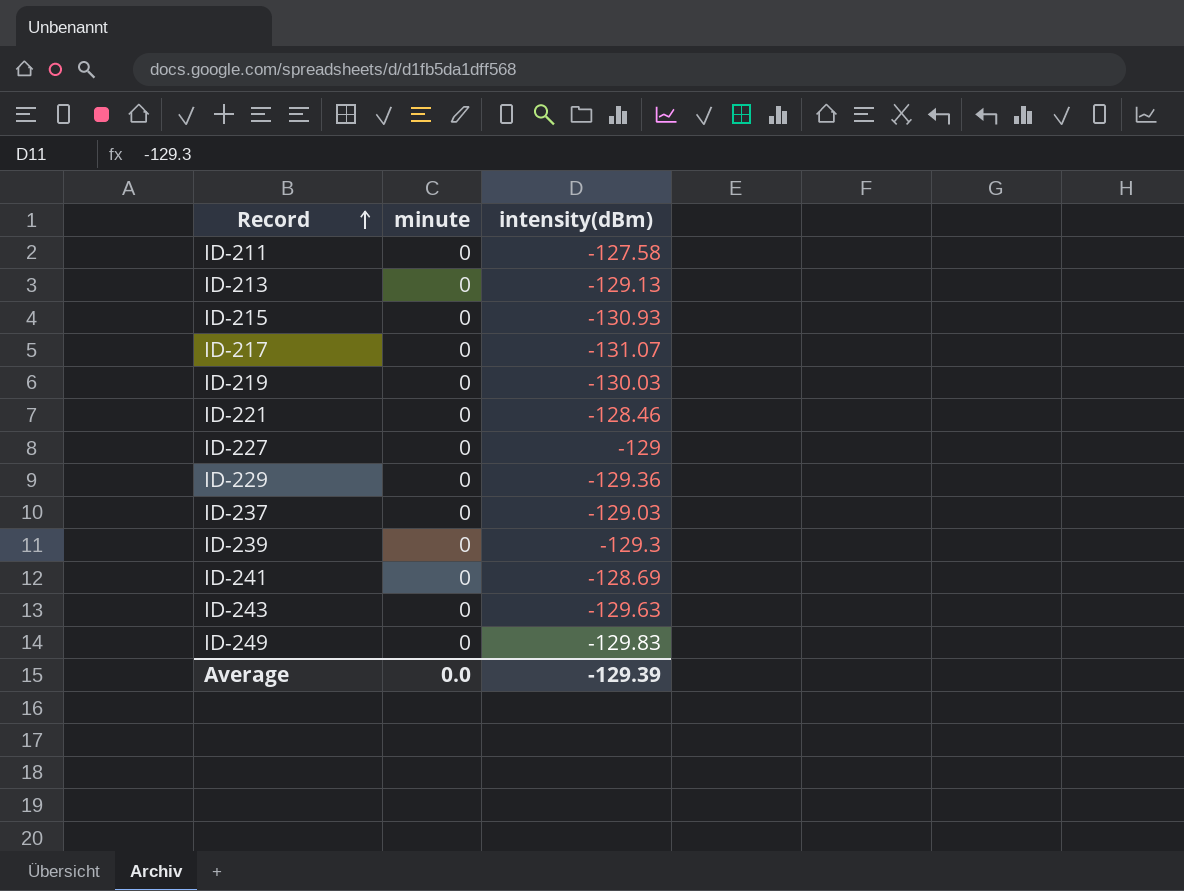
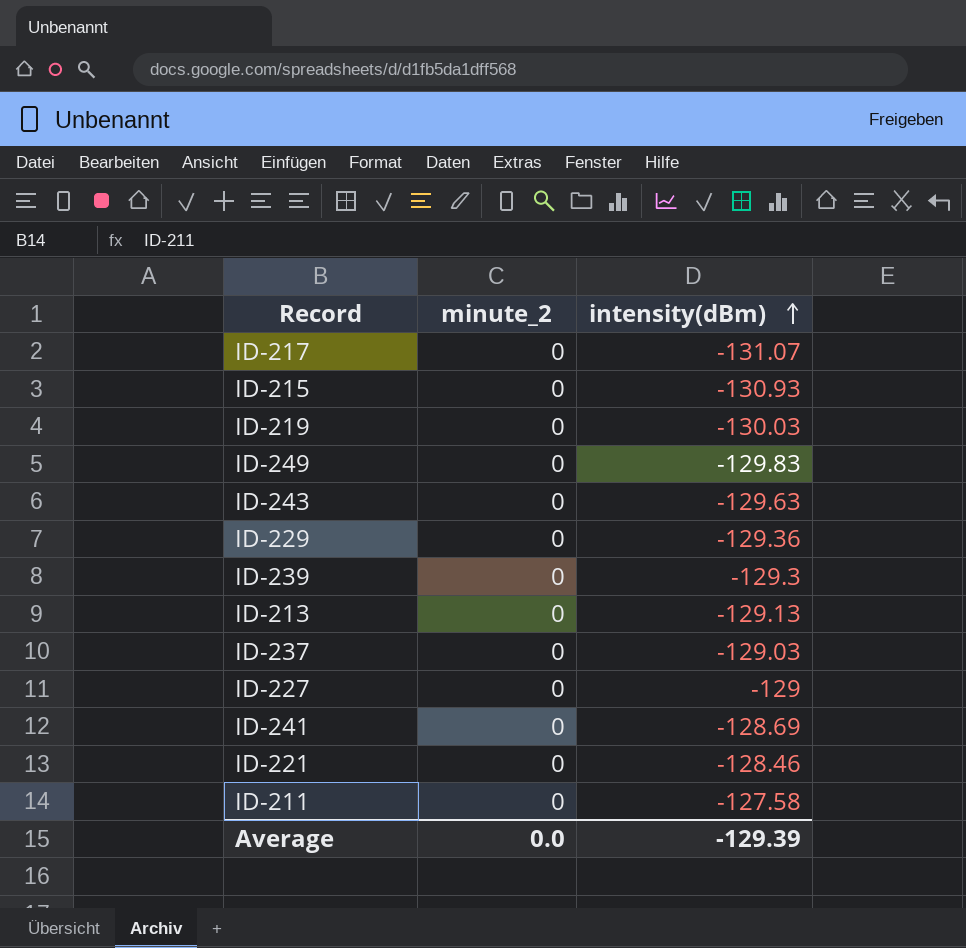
row order: Record ascending -> intensity(dBm) ascending
column name: minute -> minute_2

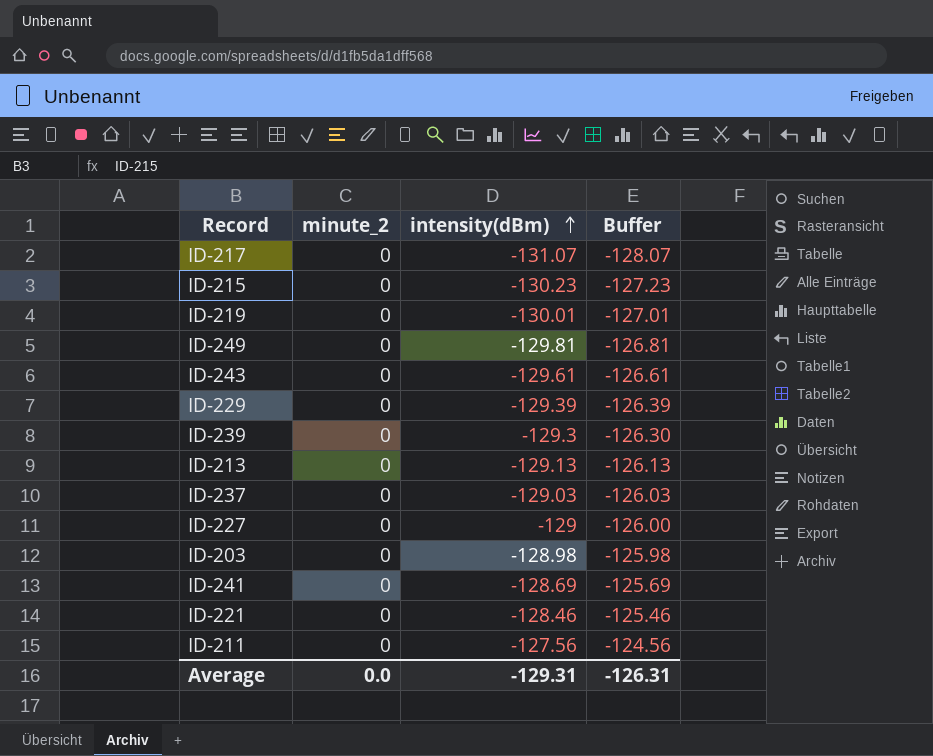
column Buffer | formula: none -> [intensity(dBm)] + 3
ID-215 | intensity(dBm): -130.93 -> -130.23
ID-219 | intensity(dBm): -130.03 -> -130.01
ID-249 | intensity(dBm): -129.83 -> -129.81
ID-243 | intensity(dBm): -129.63 -> -129.61
ID-229 | intensity(dBm): -129.36 -> -129.39
row ID-203: none -> 0 | -128.98 | -125.98
ID-211 | intensity(dBm): -127.58 -> -127.56
Average | intensity(dBm): -129.39 -> -129.31

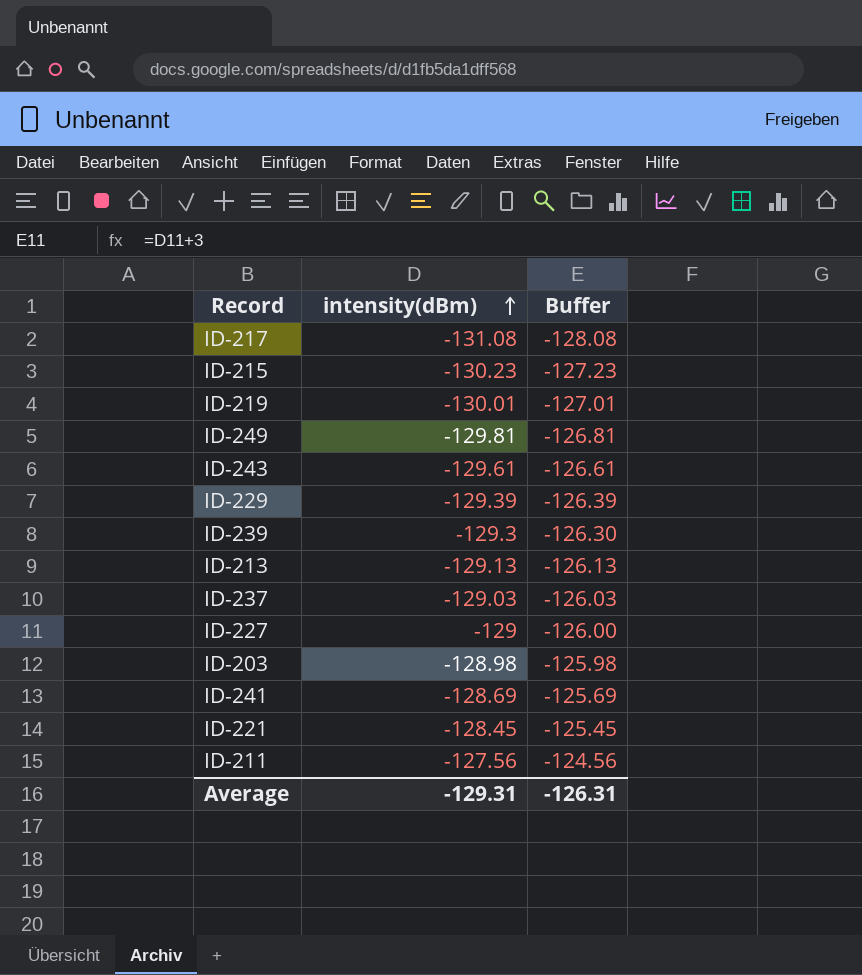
column minute_2 | position: 2 -> none
ID-217 | intensity(dBm): -131.07 -> -131.08
ID-217 | Buffer: -128.07 -> -128.08
ID-221 | intensity(dBm): -128.46 -> -128.45
ID-221 | Buffer: -125.46 -> -125.45

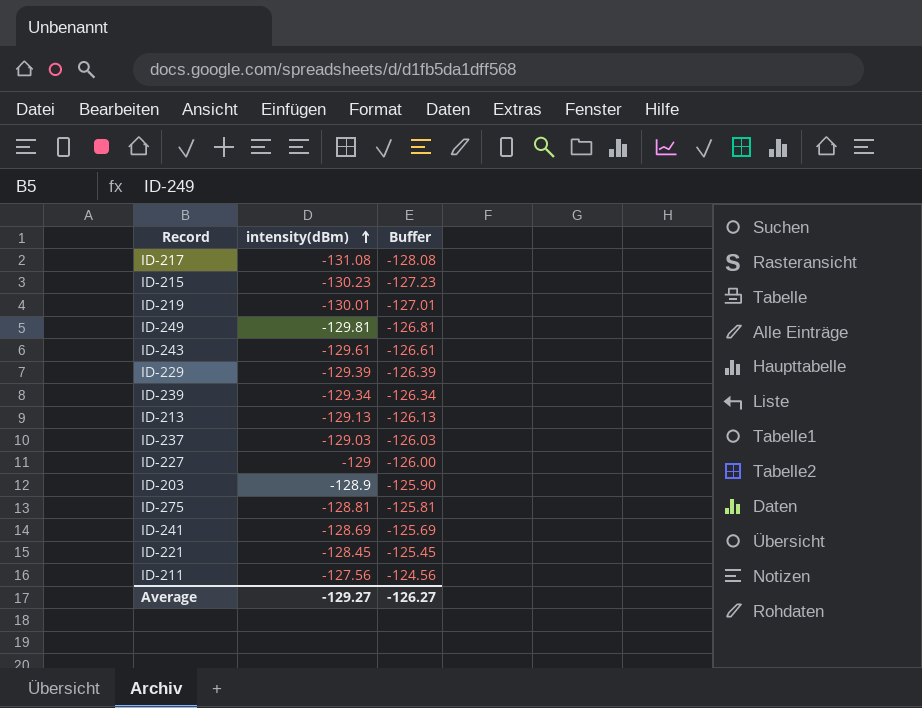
ID-239 | intensity(dBm): -129.3 -> -129.34
ID-239 | Buffer: -126.30 -> -126.34
ID-203 | intensity(dBm): -128.98 -> -128.9
ID-203 | Buffer: -125.98 -> -125.90
row ID-275: none -> -128.81 | -125.81
Average | intensity(dBm): -129.31 -> -129.27
Average | Buffer: -126.31 -> -126.27

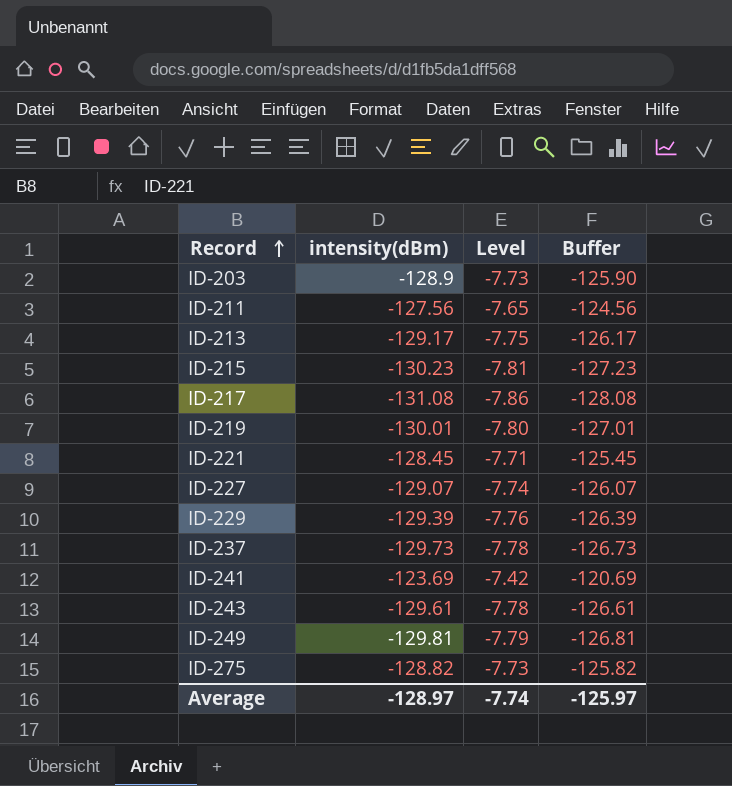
row order: intensity(dBm) ascending -> Record ascending
column Level | formula: none -> [intensity(dBm)] * 0.06
row ID-239: -129.34 | -126.34 -> none
ID-213 | intensity(dBm): -129.13 -> -129.17
ID-213 | Buffer: -126.13 -> -126.17
ID-227 | intensity(dBm): -129 -> -129.07
ID-227 | Buffer: -126.00 -> -126.07
ID-237 | intensity(dBm): -129.03 -> -129.73
ID-237 | Buffer: -126.03 -> -126.73
ID-241 | intensity(dBm): -128.69 -> -123.69
ID-241 | Buffer: -125.69 -> -120.69
ID-275 | intensity(dBm): -128.81 -> -128.82
ID-275 | Buffer: -125.81 -> -125.82
Average | intensity(dBm): -129.27 -> -128.97
Average | Buffer: -126.27 -> -125.97

